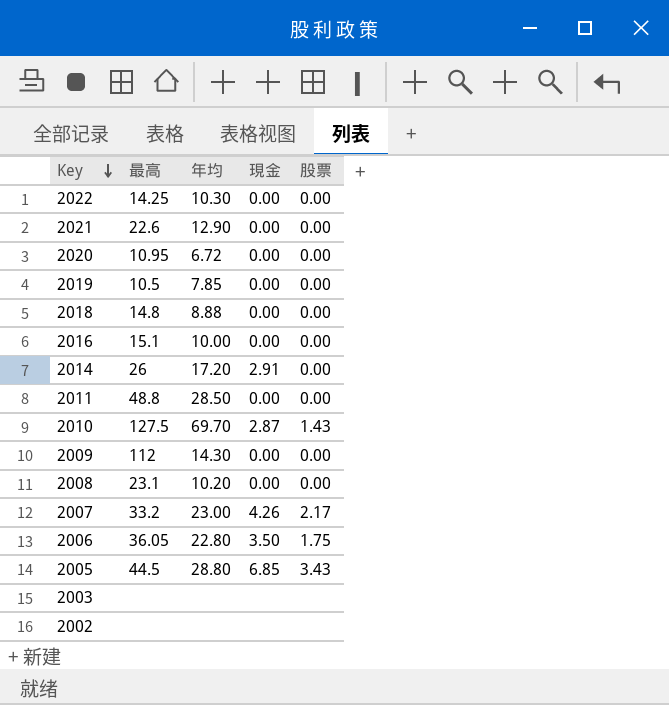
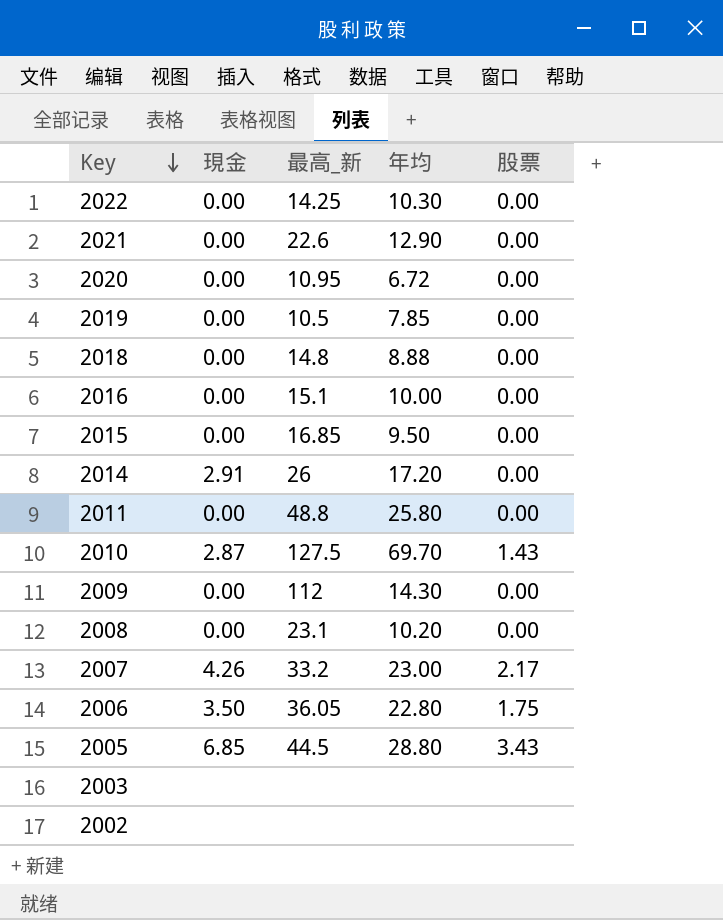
column 現金 | position: 4 -> 2
column name: 最高 -> 最高_新
row 2015: none -> 0.00 | 16.85 | 9.50 | 0.00
2011 | 年均: 28.50 -> 25.80

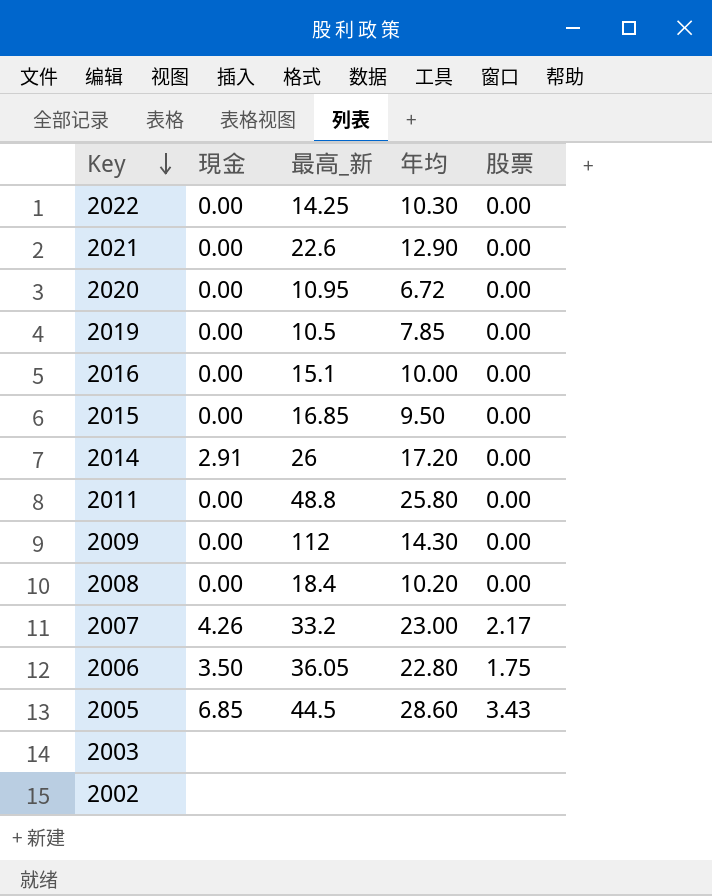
row 2018: 0.00 | 14.8 | 8.88 | 0.00 -> none
row 2010: 2.87 | 127.5 | 69.70 | 1.43 -> none
2008 | 最高_新: 23.1 -> 18.4
2005 | 年均: 28.80 -> 28.60

